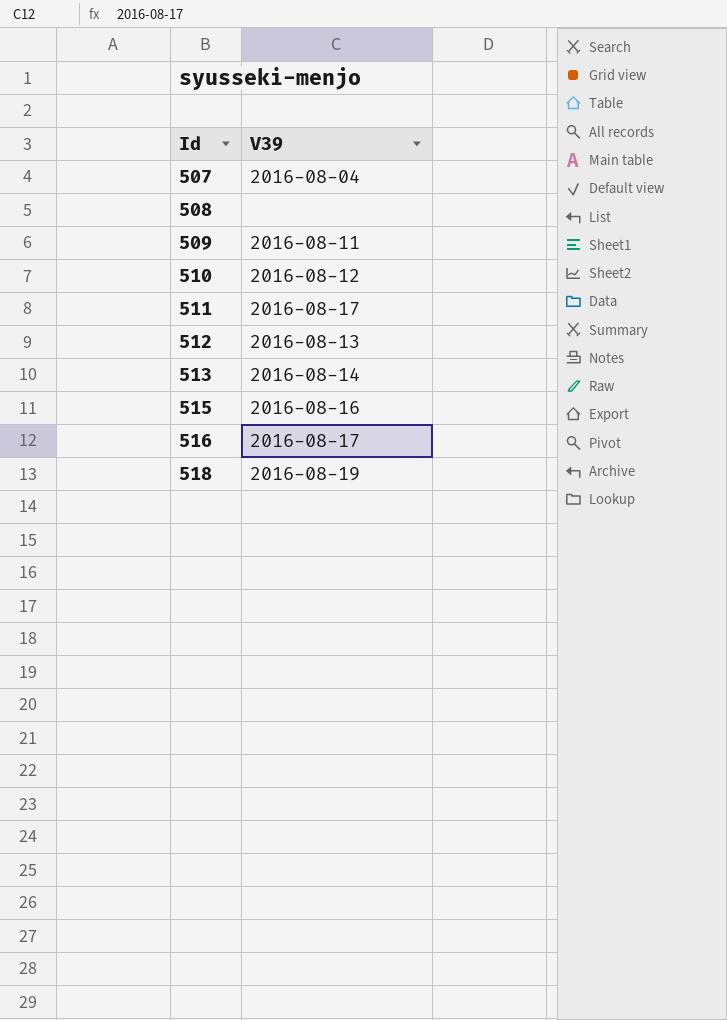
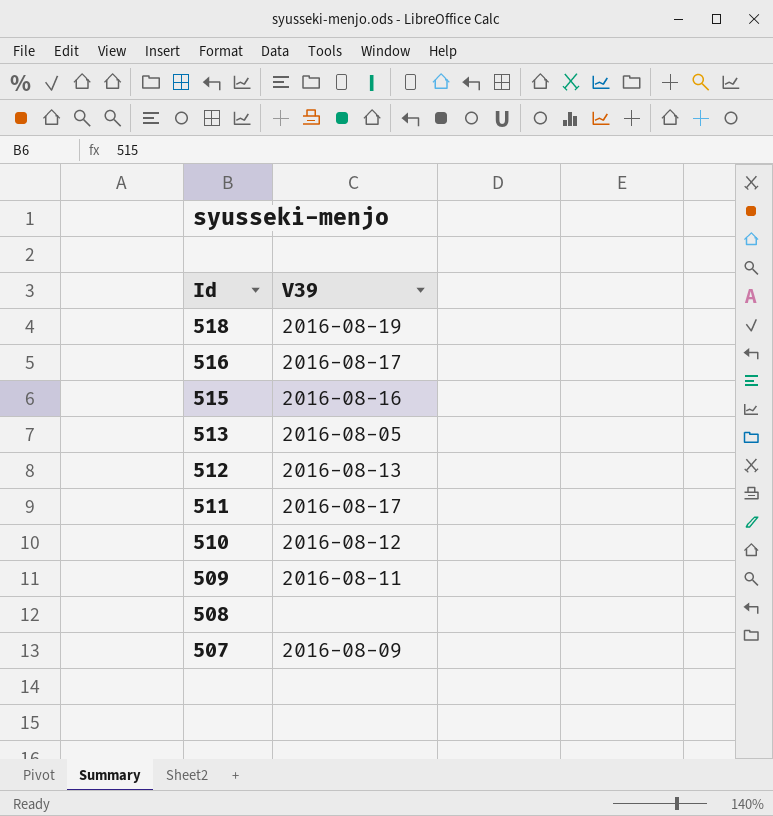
row order: Id ascending -> Id descending
513 | V39: 2016-08-14 -> 2016-08-05
507 | V39: 2016-08-04 -> 2016-08-09

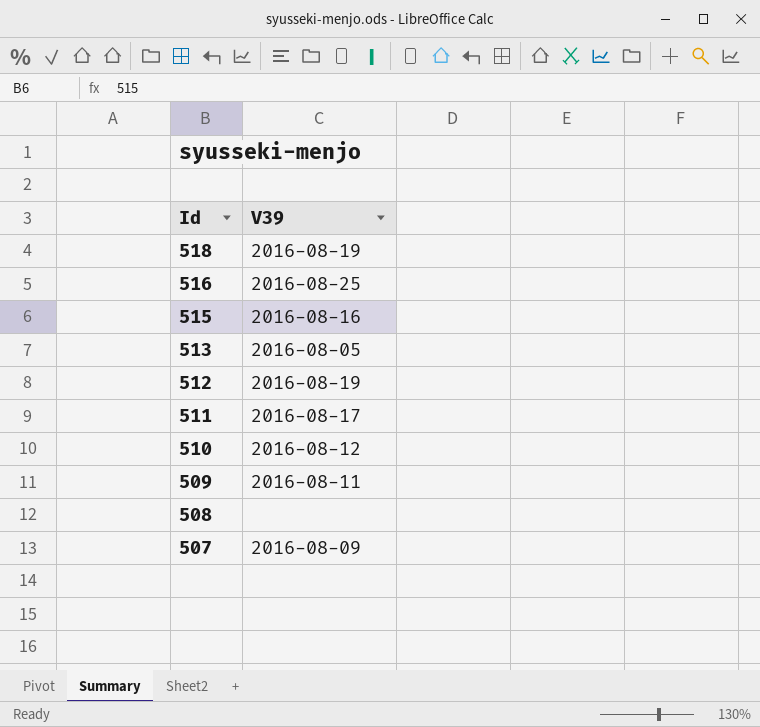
516 | V39: 2016-08-17 -> 2016-08-25
512 | V39: 2016-08-13 -> 2016-08-19

